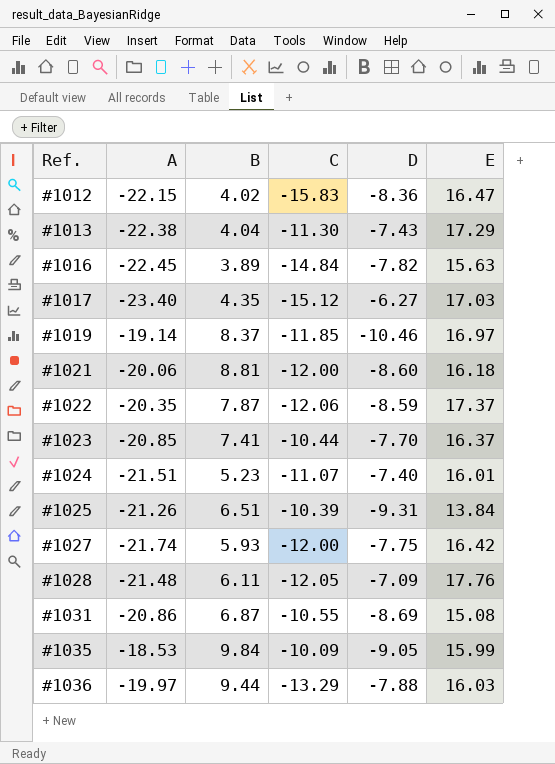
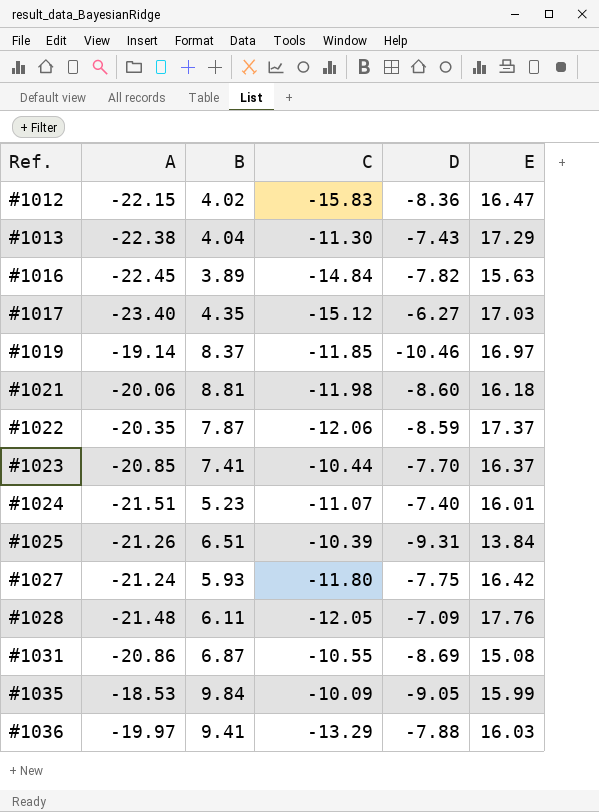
#1021 | C: -12.00 -> -11.98
#1027 | A: -21.74 -> -21.24
#1027 | C: -12.00 -> -11.80
#1036 | B: 9.44 -> 9.41

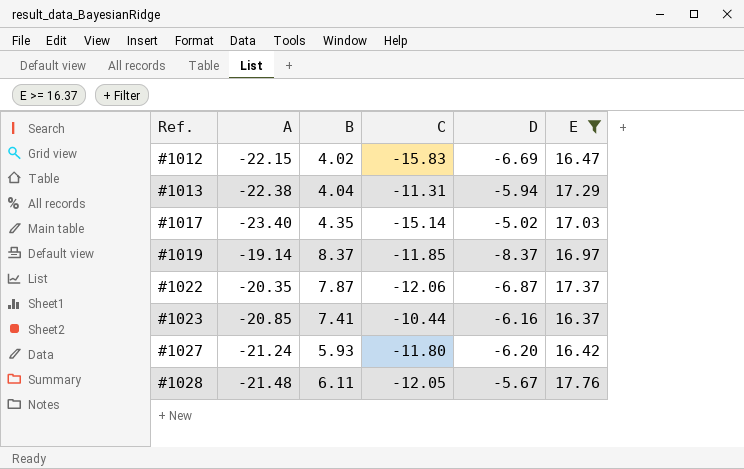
filter: none -> E >= 16.37
#1012 | D: -8.36 -> -6.69
#1013 | C: -11.30 -> -11.31
#1013 | D: -7.43 -> -5.94
#1017 | C: -15.12 -> -15.14
#1017 | D: -6.27 -> -5.02
#1019 | D: -10.46 -> -8.37
#1022 | D: -8.59 -> -6.87
#1023 | D: -7.70 -> -6.16
#1027 | D: -7.75 -> -6.20
#1028 | D: -7.09 -> -5.67

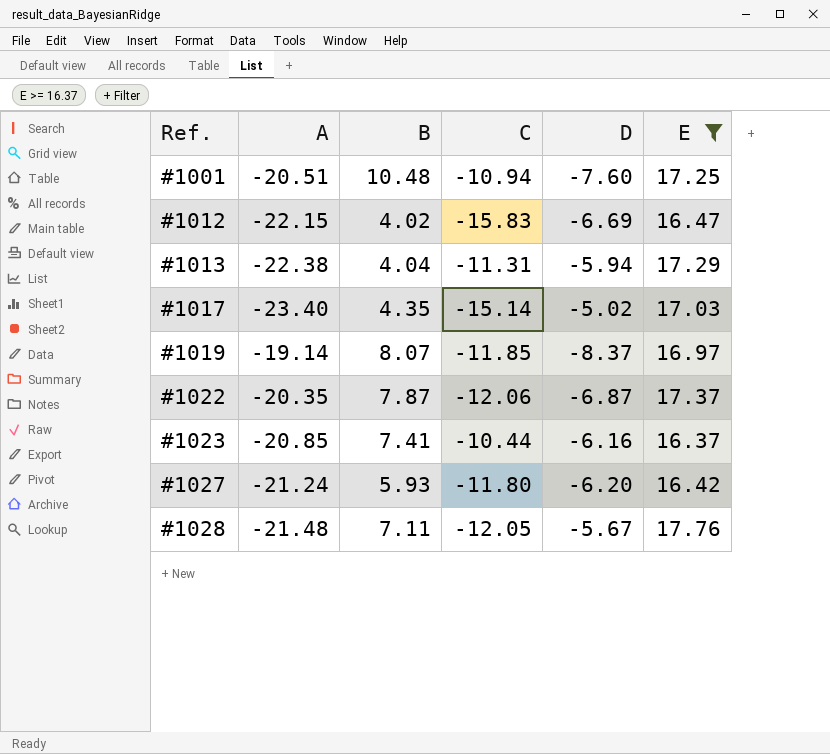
row #1001: none -> -20.51 | 10.48 | -10.94 | -7.60 | 17.25
#1019 | B: 8.37 -> 8.07
#1028 | B: 6.11 -> 7.11

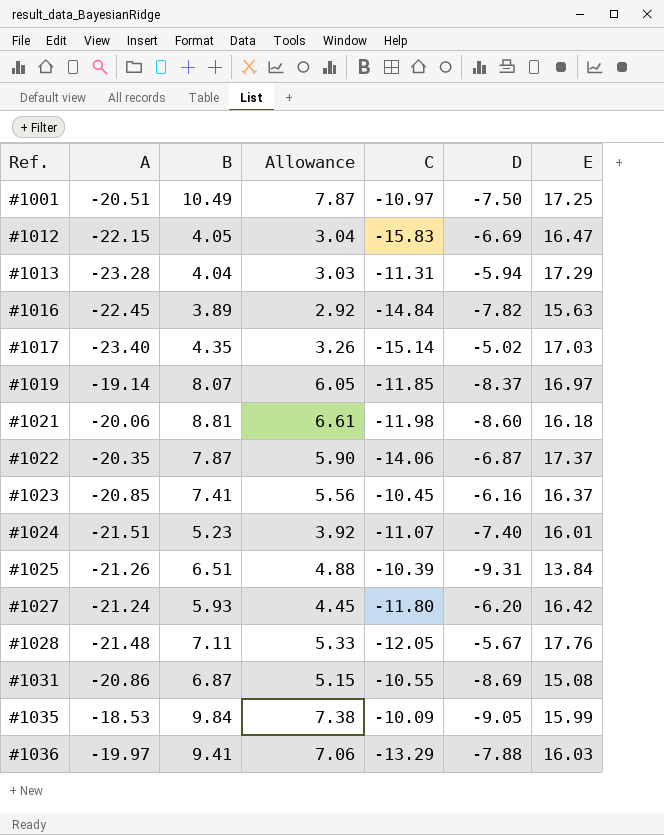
filter: E >= 16.37 -> none
column Allowance | formula: none -> [B] * 0.75
#1001 | B: 10.48 -> 10.49
#1001 | C: -10.94 -> -10.97
#1001 | D: -7.60 -> -7.50
#1012 | B: 4.02 -> 4.05
#1013 | A: -22.38 -> -23.28
#1022 | C: -12.06 -> -14.06
#1023 | C: -10.44 -> -10.45

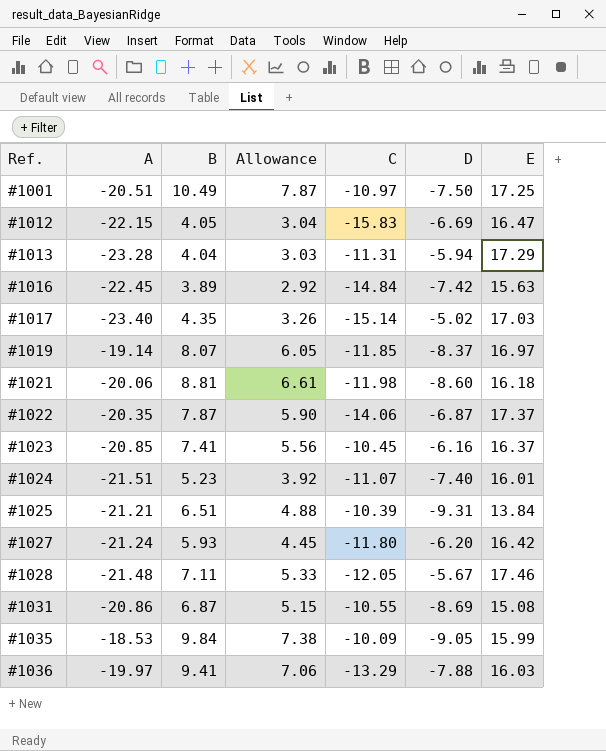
#1016 | D: -7.82 -> -7.42
#1025 | A: -21.26 -> -21.21
#1028 | E: 17.76 -> 17.46

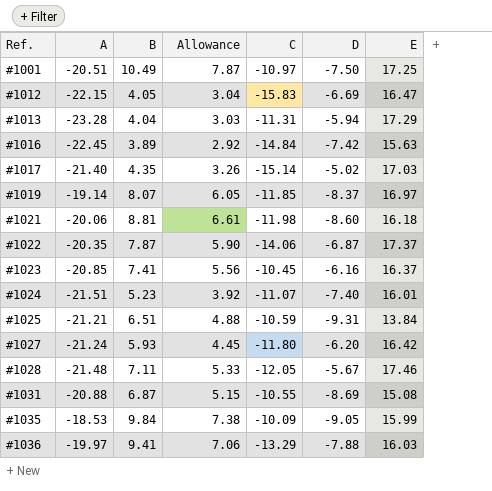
#1017 | A: -23.40 -> -21.40
#1025 | C: -10.39 -> -10.59
#1031 | A: -20.86 -> -20.88

